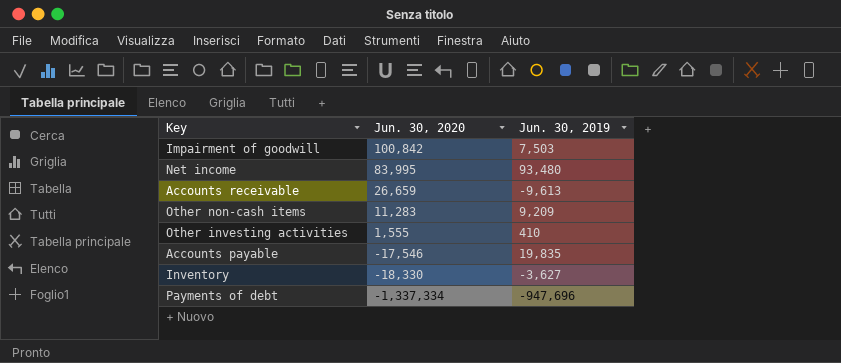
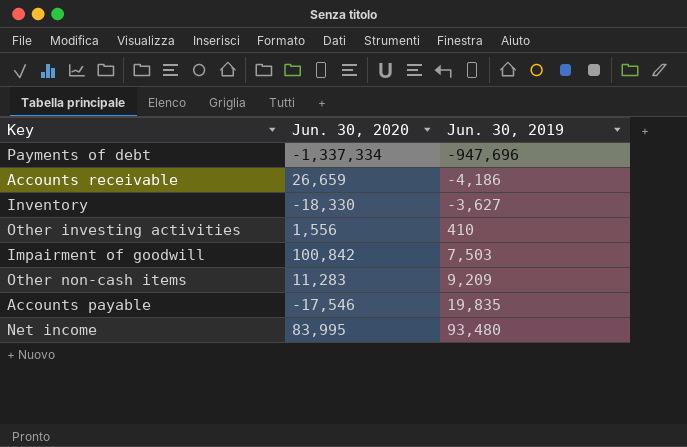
row order: Jun. 30, 2020 descending -> Jun. 30, 2019 ascending
Accounts receivable | Jun. 30, 2019: -9,613 -> -4,186
Other investing activities | Jun. 30, 2020: 1,555 -> 1,556

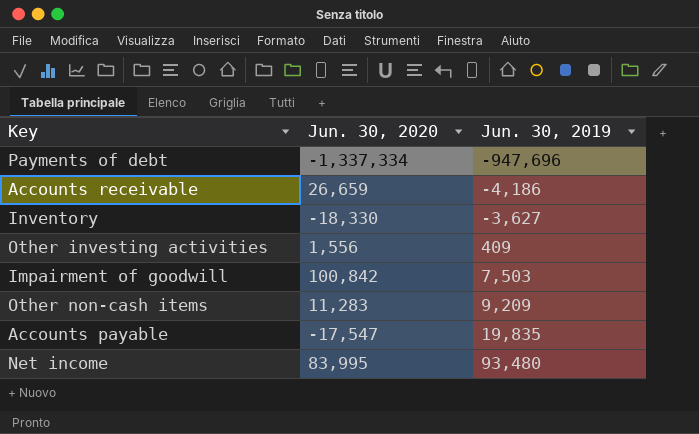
Other investing activities | Jun. 30, 2019: 410 -> 409
Accounts payable | Jun. 30, 2020: -17,546 -> -17,547

